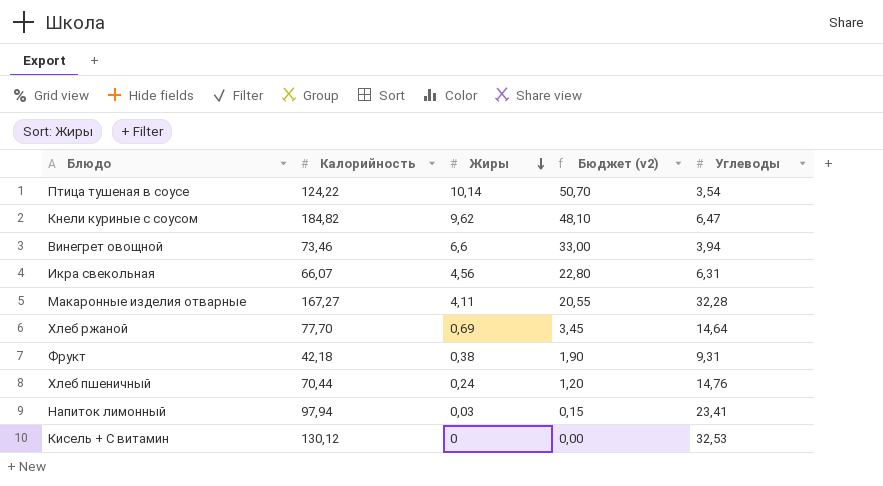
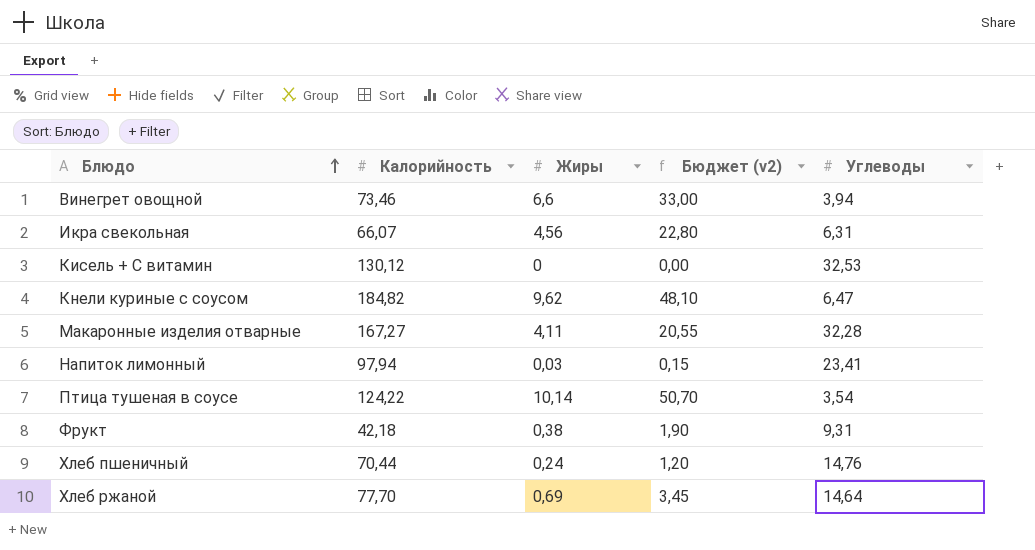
row order: Жиры descending -> Блюдо ascending

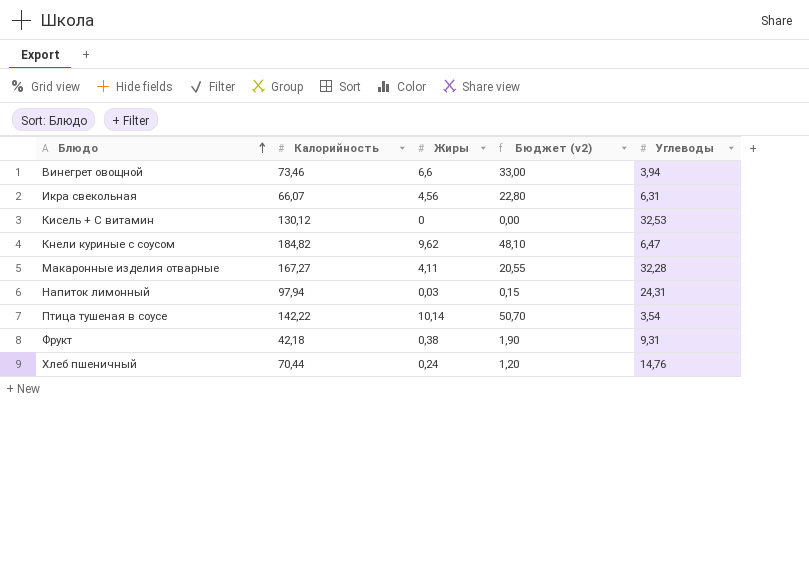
row Хлеб ржаной: 77,70 | 0,69 | 3,45 | 14,64 -> none
Напиток лимонный | Углеводы: 23,41 -> 24,31
Птица тушеная в соусе | Калорийность: 124,22 -> 142,22

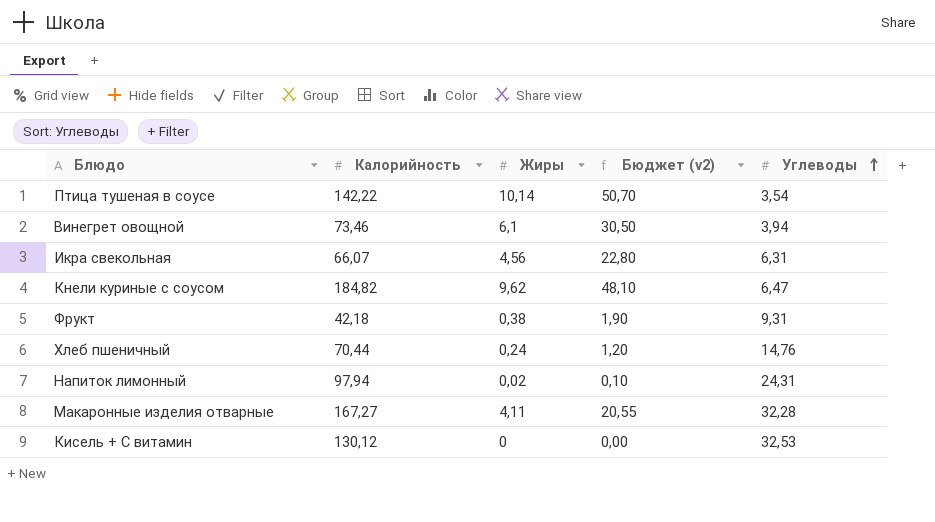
row order: Блюдо ascending -> Углеводы ascending
Винегрет овощной | Жиры: 6,6 -> 6,1
Винегрет овощной | Бюджет (v2): 33,00 -> 30,50
Напиток лимонный | Жиры: 0,03 -> 0,02
Напиток лимонный | Бюджет (v2): 0,15 -> 0,10

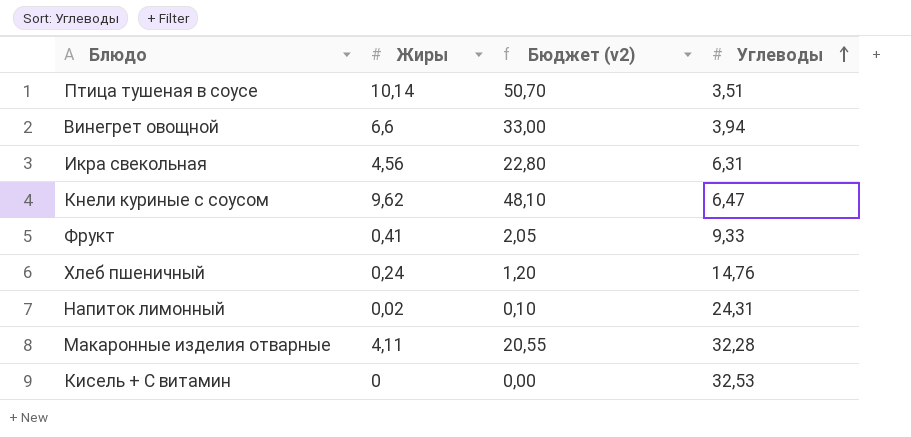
column Калорийность | position: 2 -> none
Птица тушеная в соусе | Углеводы: 3,54 -> 3,51
Винегрет овощной | Жиры: 6,1 -> 6,6
Винегрет овощной | Бюджет (v2): 30,50 -> 33,00
Фрукт | Жиры: 0,38 -> 0,41
Фрукт | Бюджет (v2): 1,90 -> 2,05
Фрукт | Углеводы: 9,31 -> 9,33

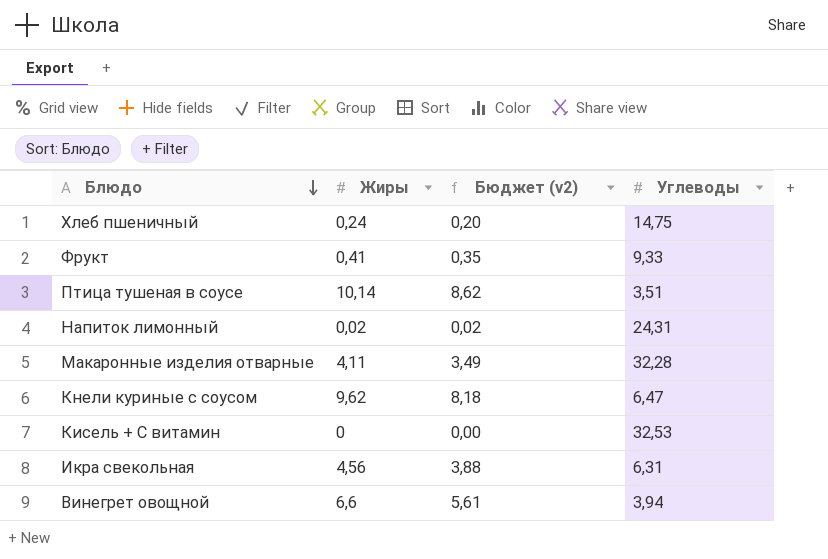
row order: Углеводы ascending -> Блюдо descending
column Бюджет (v2) | formula: [Жиры] * 5 -> [Жиры] * 0,85
Хлеб пшеничный | Углеводы: 14,76 -> 14,75

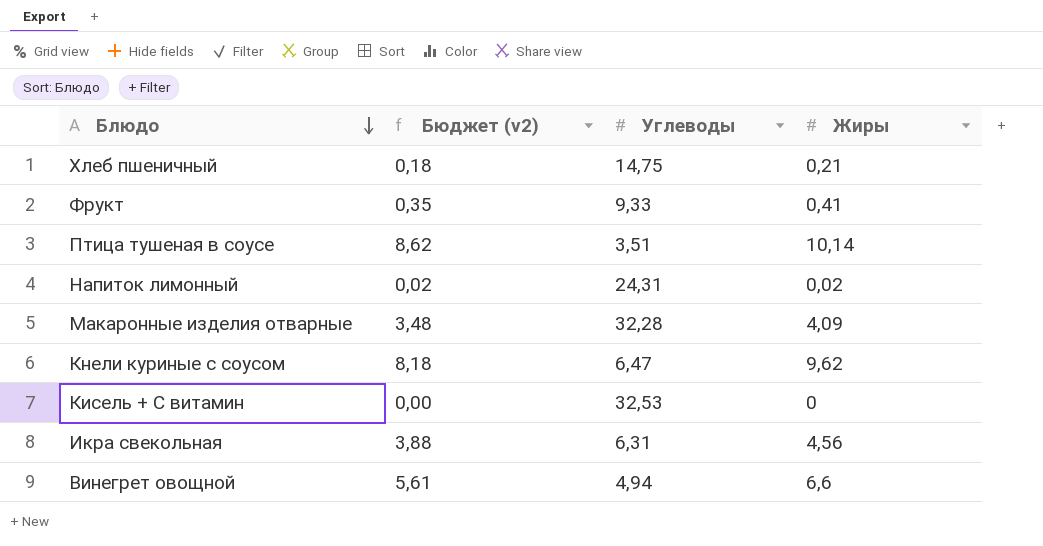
column Жиры | position: 2 -> 4
Хлеб пшеничный | Бюджет (v2): 0,20 -> 0,18
Хлеб пшеничный | Жиры: 0,24 -> 0,21
Макаронные изделия отварные | Бюджет (v2): 3,49 -> 3,48
Макаронные изделия отварные | Жиры: 4,11 -> 4,09
Винегрет овощной | Углеводы: 3,94 -> 4,94

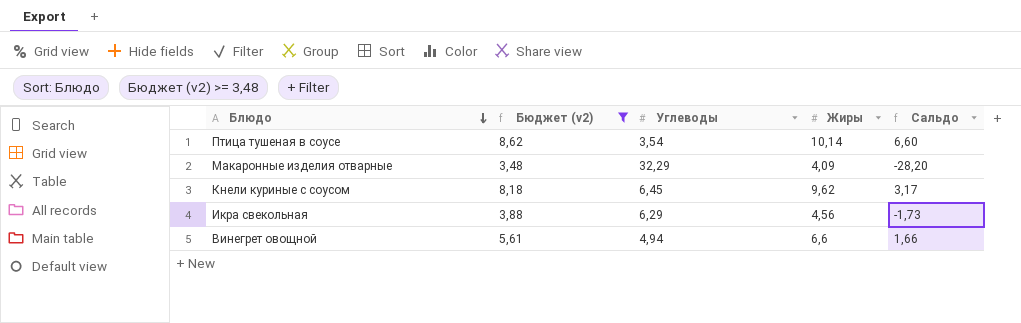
filter: none -> Бюджет (v2) >= 3,48
column Сальдо | formula: none -> [Жиры] - [Углеводы]
Птица тушеная в соусе | Углеводы: 3,51 -> 3,54
Макаронные изделия отварные | Углеводы: 32,28 -> 32,29
Кнели куриные с соусом | Углеводы: 6,47 -> 6,45
Икра свекольная | Углеводы: 6,31 -> 6,29

